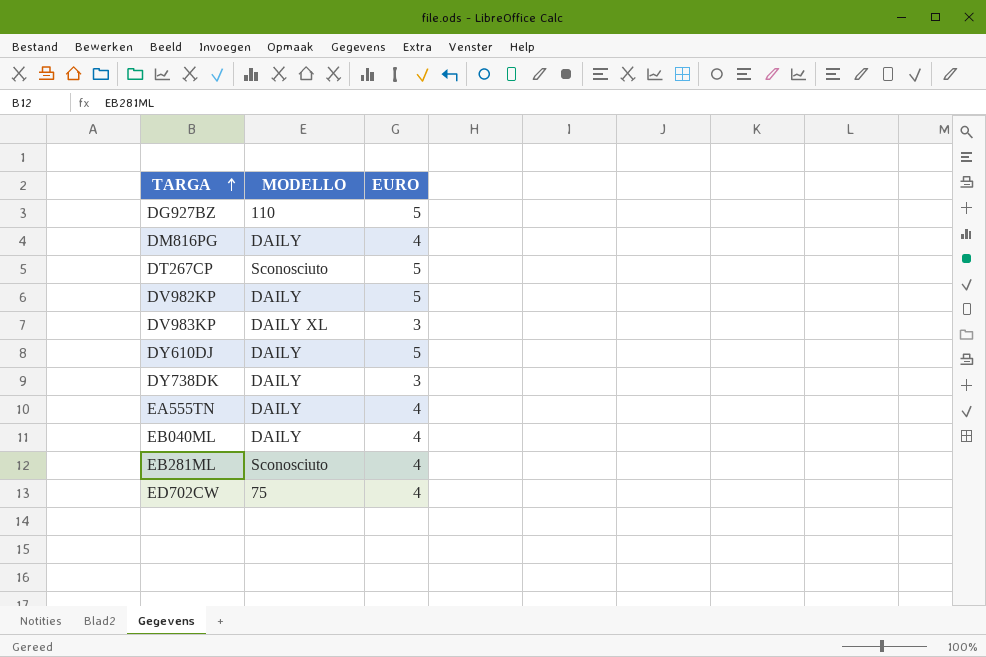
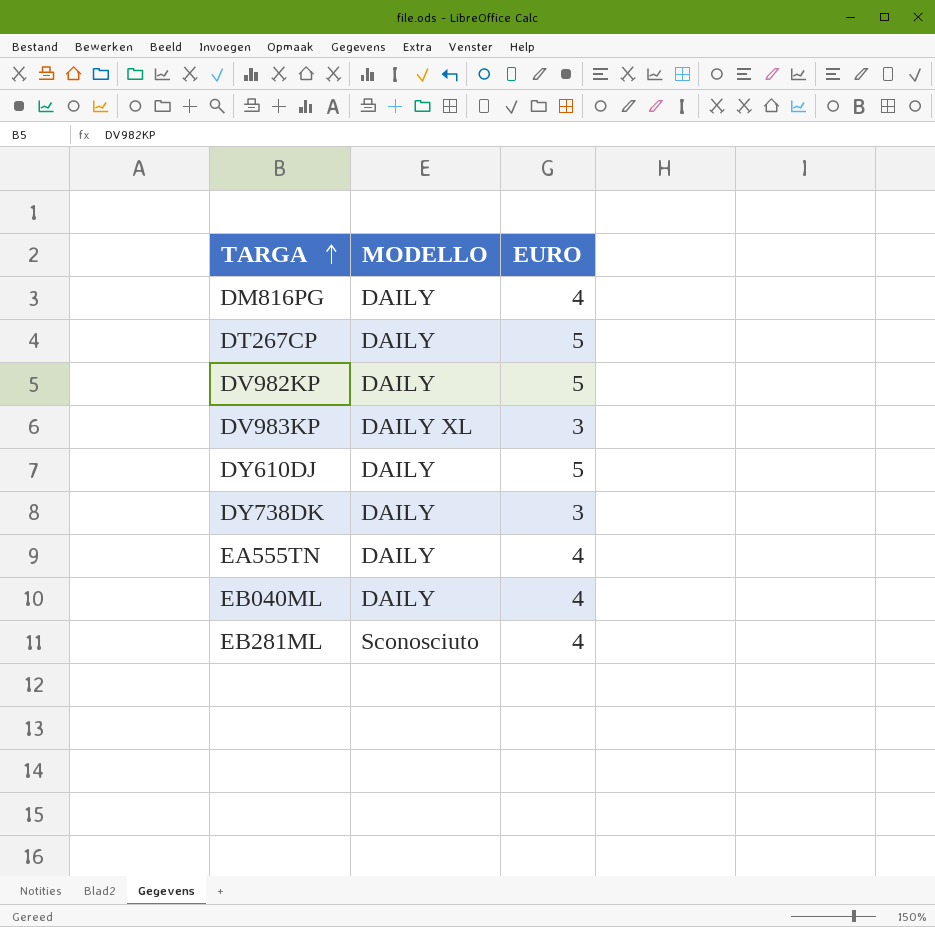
row DG927BZ: 110 | 5 -> none
row ED702CW: 75 | 4 -> none
DT267CP | MODELLO: Sconosciuto -> DAILY

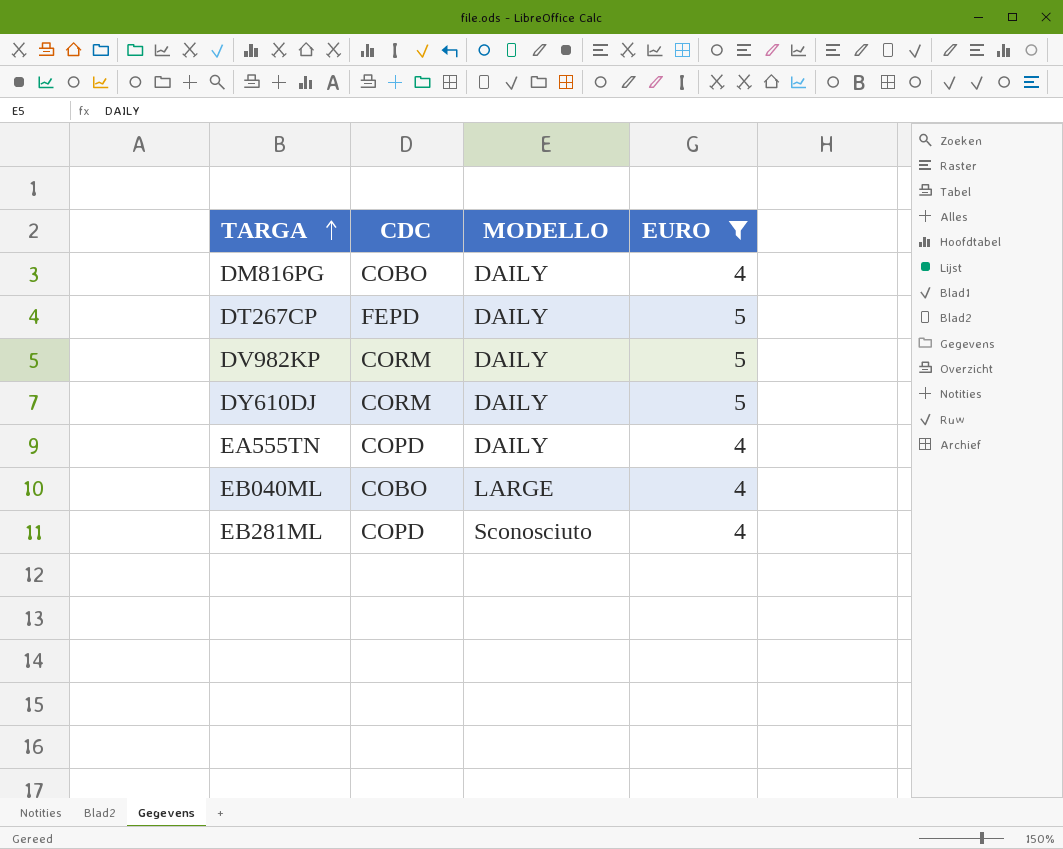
filter: none -> EURO != 3
column CDC | position: none -> 2
EB040ML | MODELLO: DAILY -> LARGE

